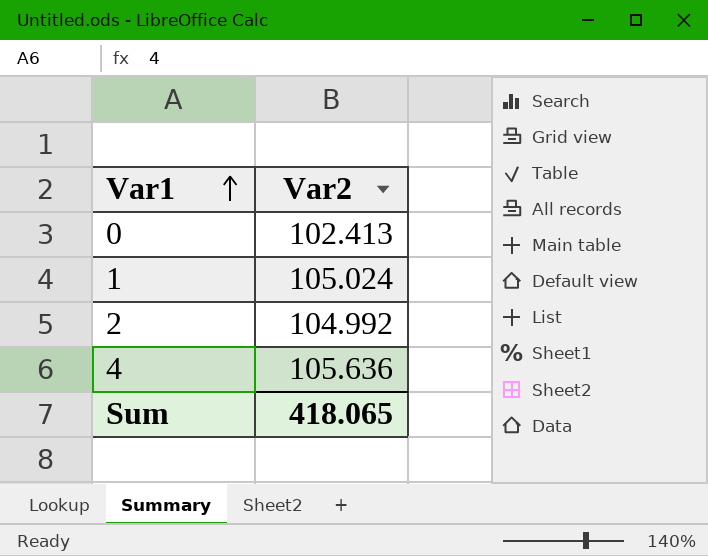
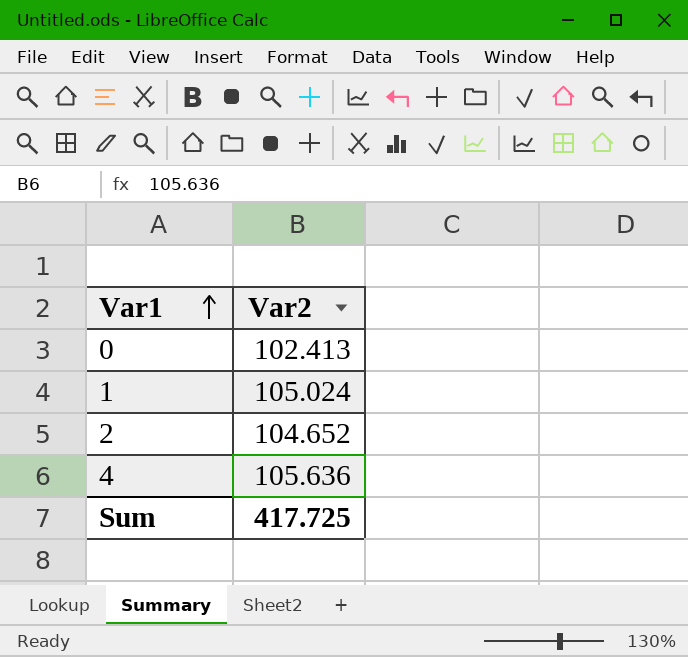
2 | Var2: 104.992 -> 104.652
Sum | Var2: 418.065 -> 417.725

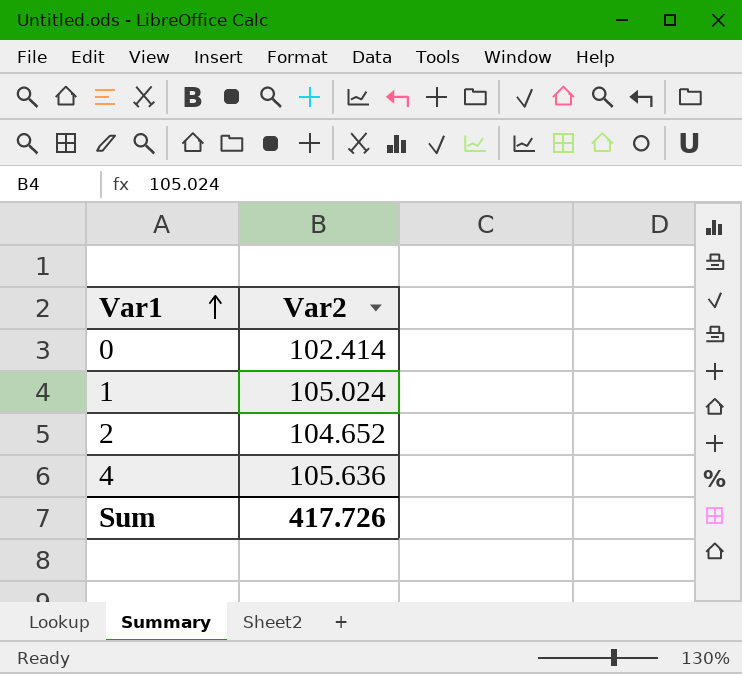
0 | Var2: 102.413 -> 102.414
Sum | Var2: 417.725 -> 417.726

